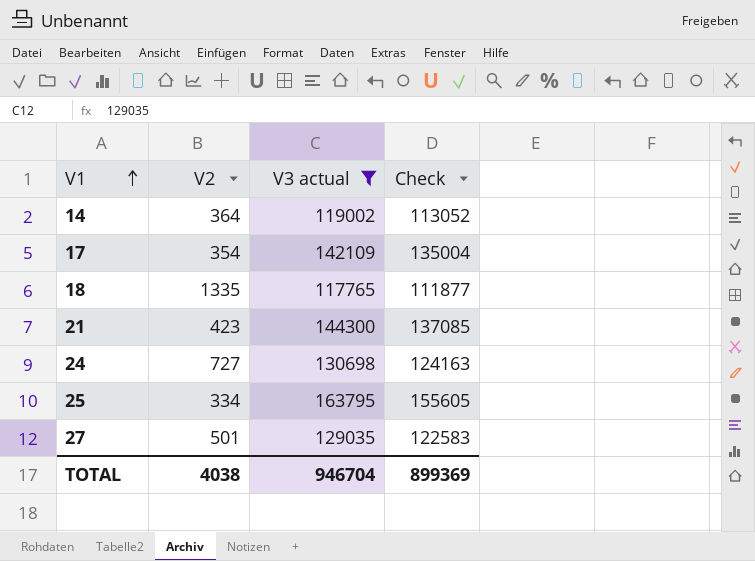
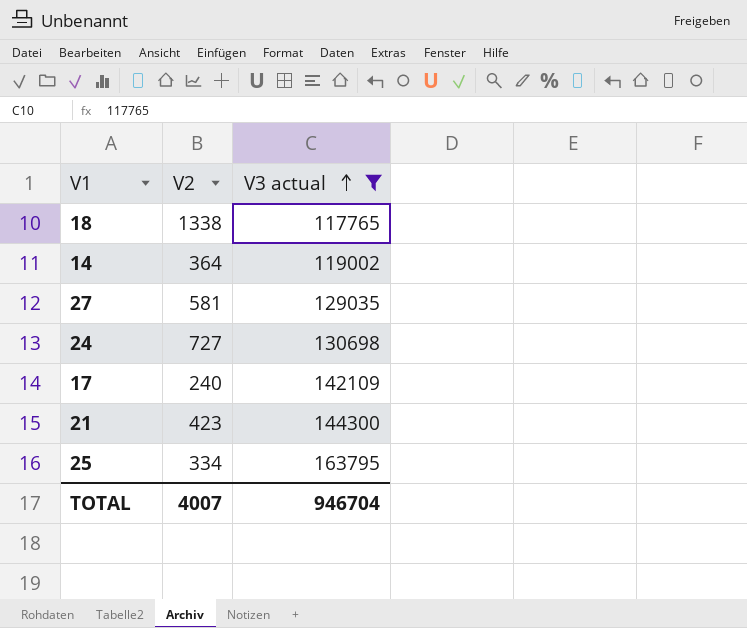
row order: V1 ascending -> V3 actual ascending
column Check | formula: [V3 actual] * 0.95 -> none
18 | V2: 1335 -> 1338
27 | V2: 501 -> 581
17 | V2: 354 -> 240
TOTAL | V2: 4038 -> 4007

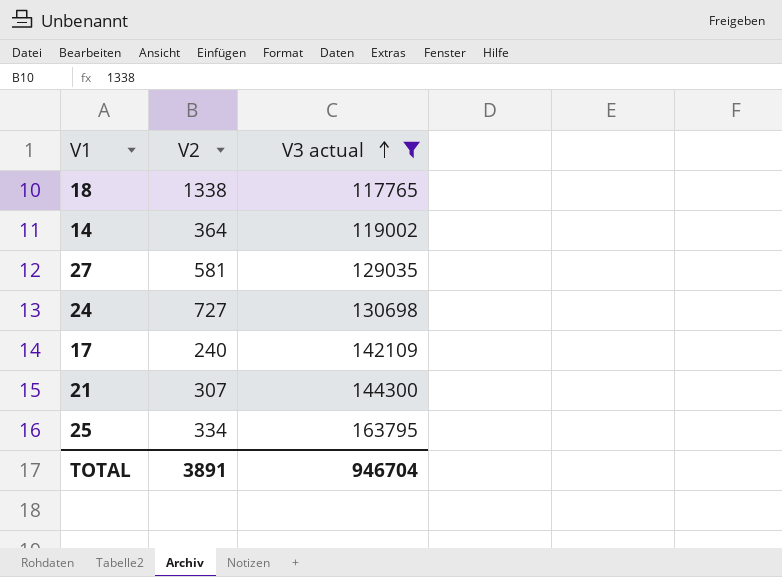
21 | V2: 423 -> 307
TOTAL | V2: 4007 -> 3891

